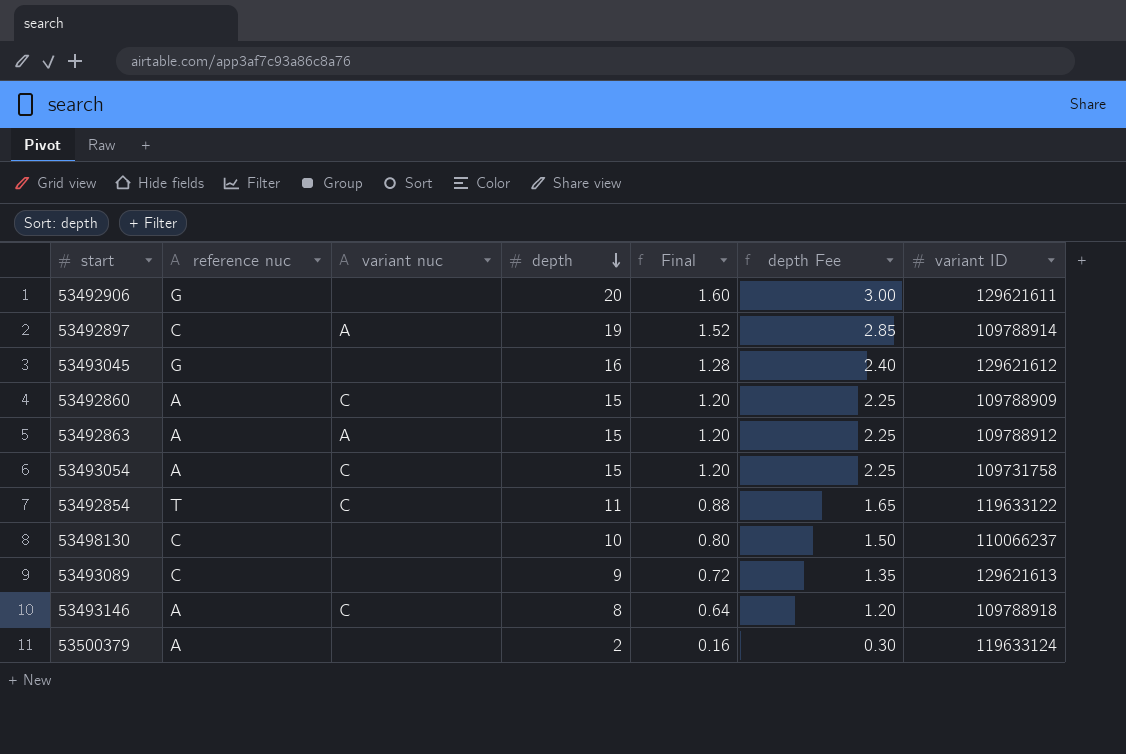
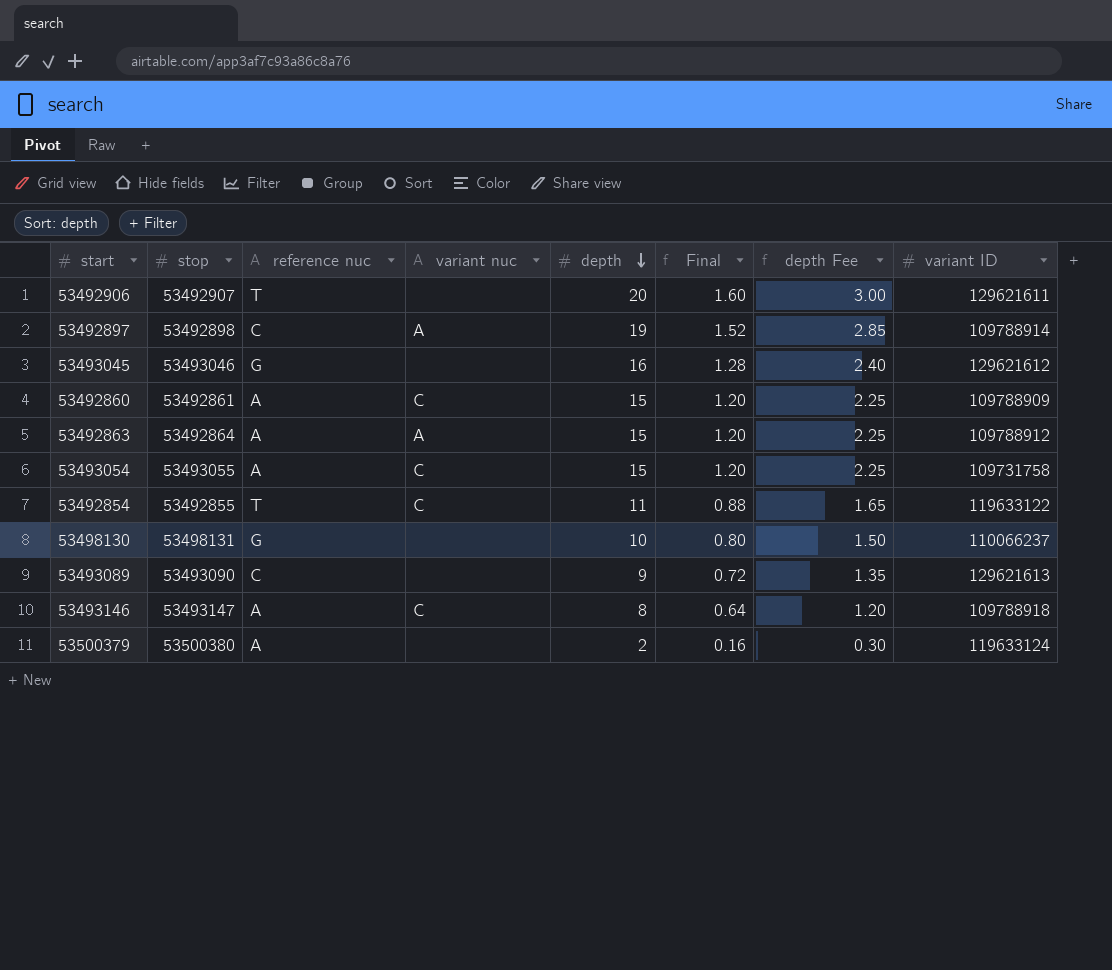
column stop | position: none -> 2
53492906 | reference nuc: G -> T
53498130 | reference nuc: C -> G

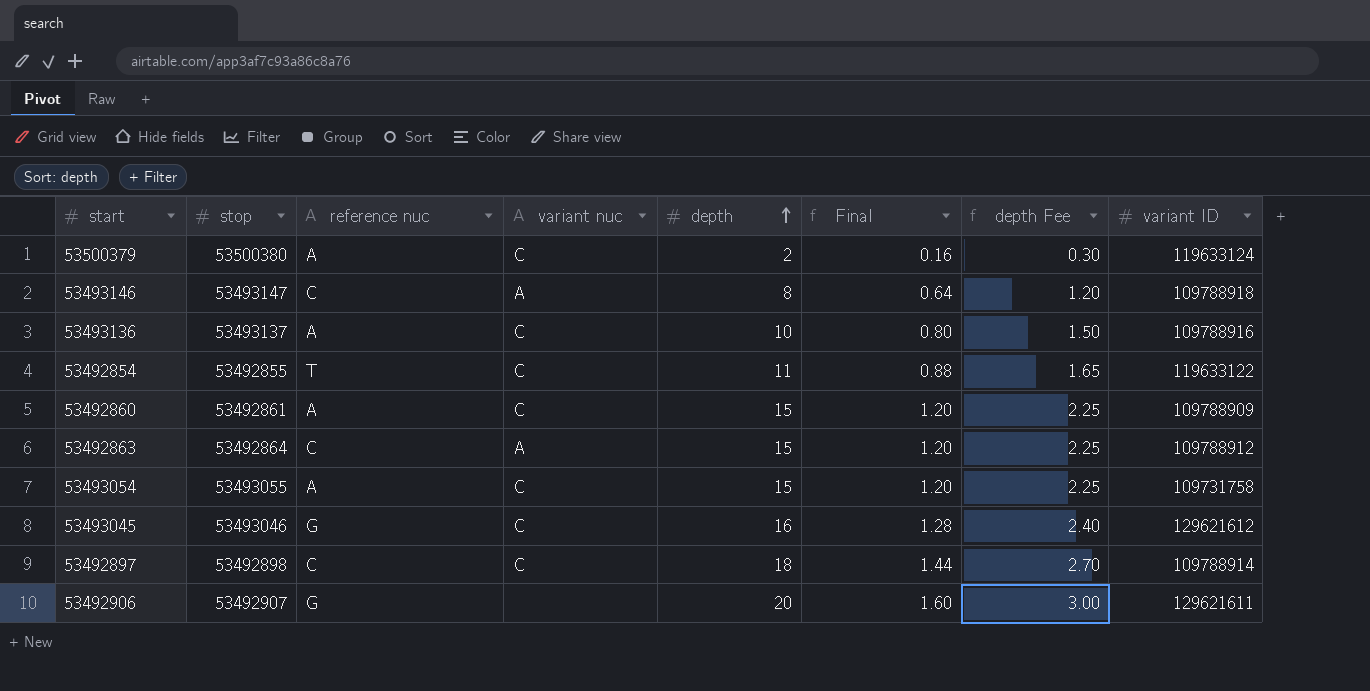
row order: depth descending -> depth ascending
row 53498130: 53498131 | G | none | 10 | 0.80 | 1.50 | 110066237 -> none
row 53493089: 53493090 | C | none | 9 | 0.72 | 1.35 | 129621613 -> none
53500379 | variant nuc: none -> C
53493146 | reference nuc: A -> C
53493146 | variant nuc: C -> A
row 53493136: none -> 53493137 | A | C | 10 | 0.80 | 1.50 | 109788916
53492863 | reference nuc: A -> C
53493045 | variant nuc: none -> C
53492897 | variant nuc: A -> C
53492897 | depth: 19 -> 18
53492897 | Final: 1.52 -> 1.44
53492897 | depth Fee: 2.85 -> 2.70
53492906 | reference nuc: T -> G

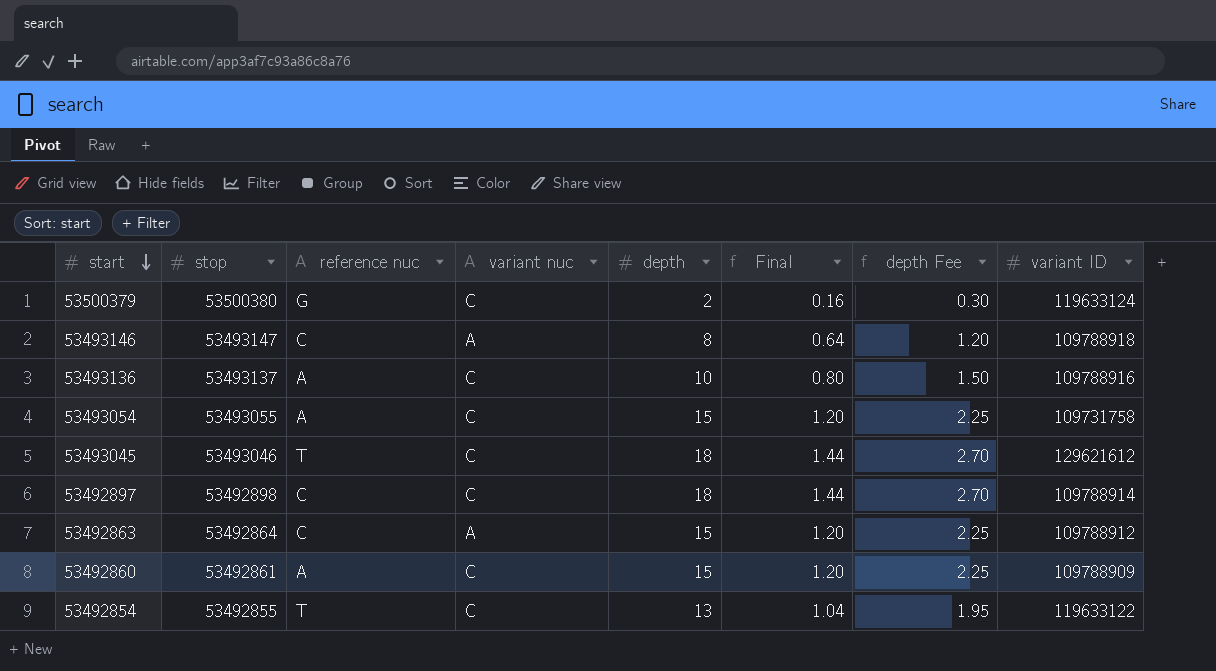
row order: depth ascending -> start descending
row 53492906: 53492907 | G | none | 20 | 1.60 | 3.00 | 129621611 -> none
53500379 | reference nuc: A -> G
53493045 | reference nuc: G -> T
53493045 | depth: 16 -> 18
53493045 | Final: 1.28 -> 1.44
53493045 | depth Fee: 2.40 -> 2.70
53492854 | depth: 11 -> 13
53492854 | Final: 0.88 -> 1.04
53492854 | depth Fee: 1.65 -> 1.95

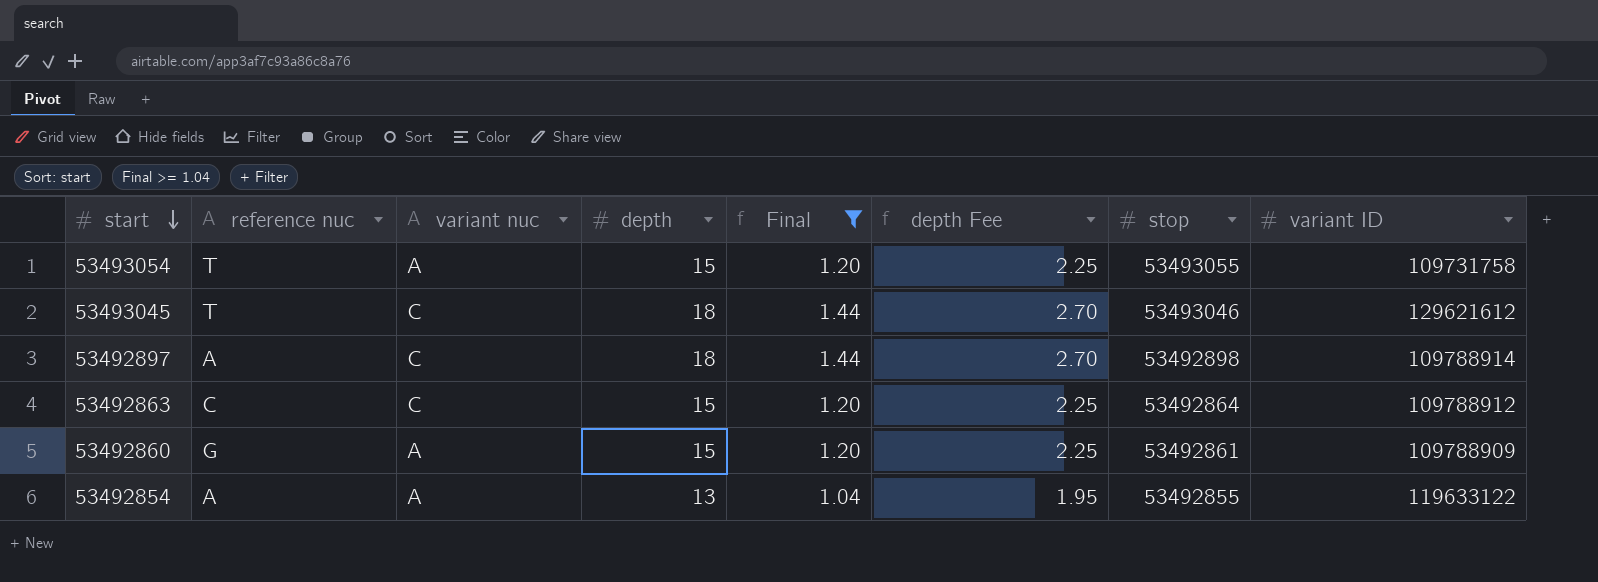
filter: none -> Final >= 1.04
column stop | position: 2 -> 7
53493054 | reference nuc: A -> T
53493054 | variant nuc: C -> A
53492897 | reference nuc: C -> A
53492863 | variant nuc: A -> C
53492860 | reference nuc: A -> G
53492860 | variant nuc: C -> A
53492854 | reference nuc: T -> A
53492854 | variant nuc: C -> A

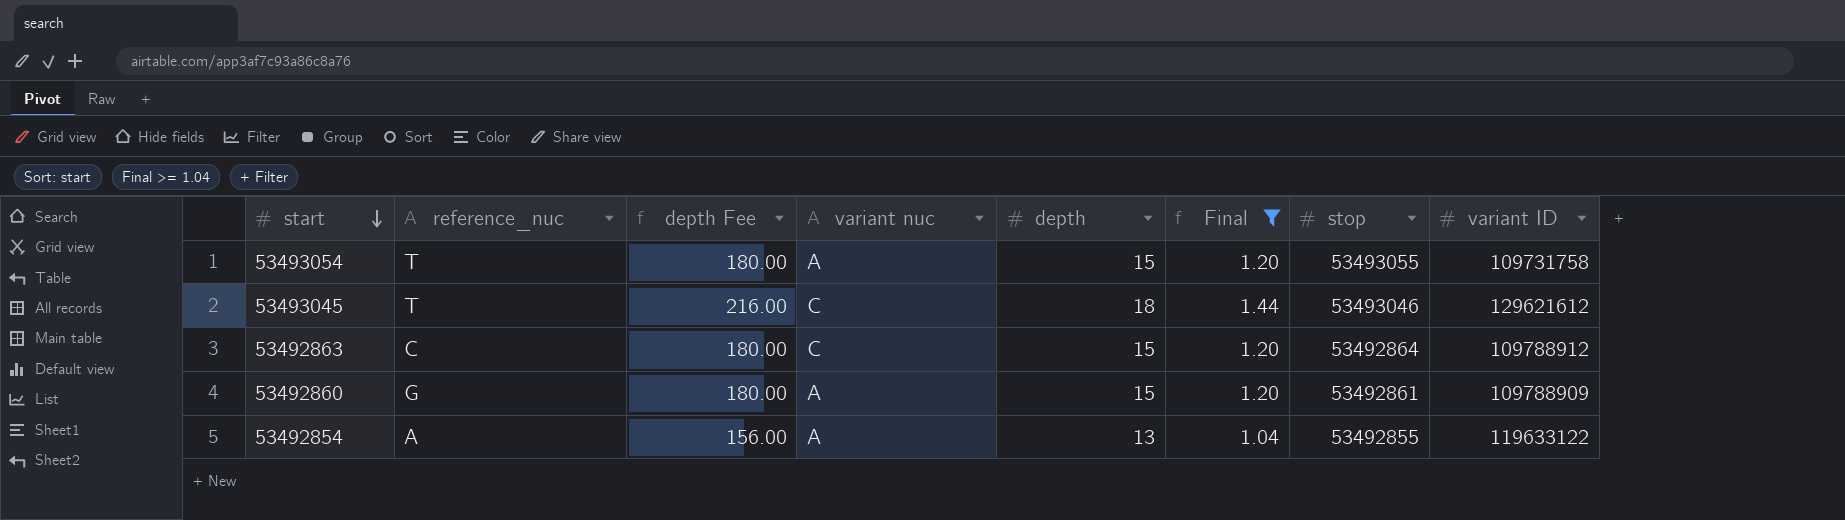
column name: reference nuc -> reference_nuc
column depth Fee | formula: [depth] * 0.15 -> [depth] * 12
column depth Fee | position: 6 -> 3
row 53492897: A | C | 18 | 1.44 | 2.70 | 53492898 | 109788914 -> none

